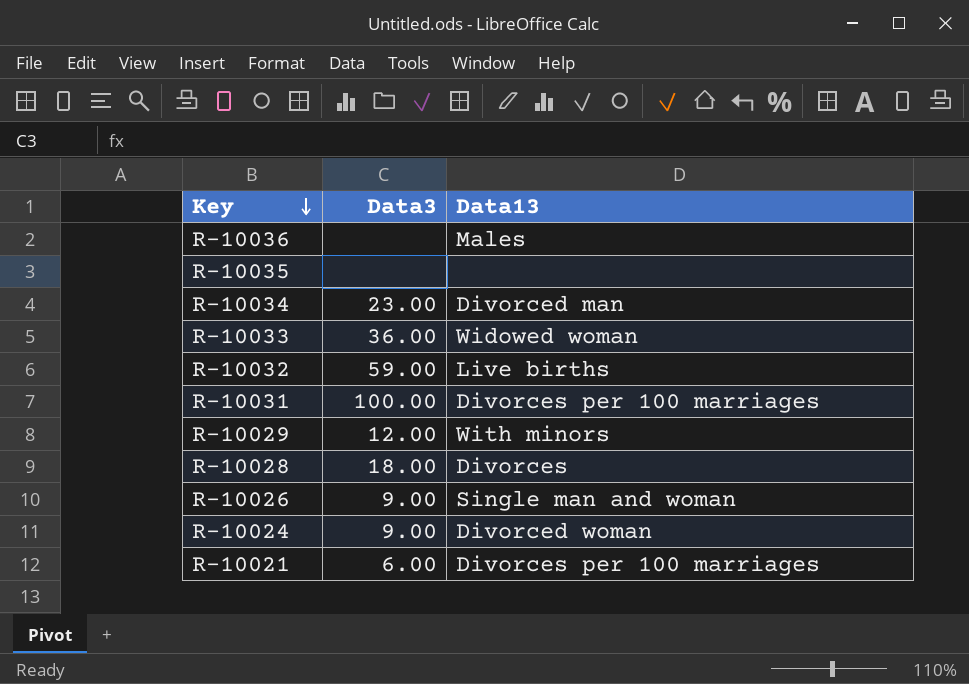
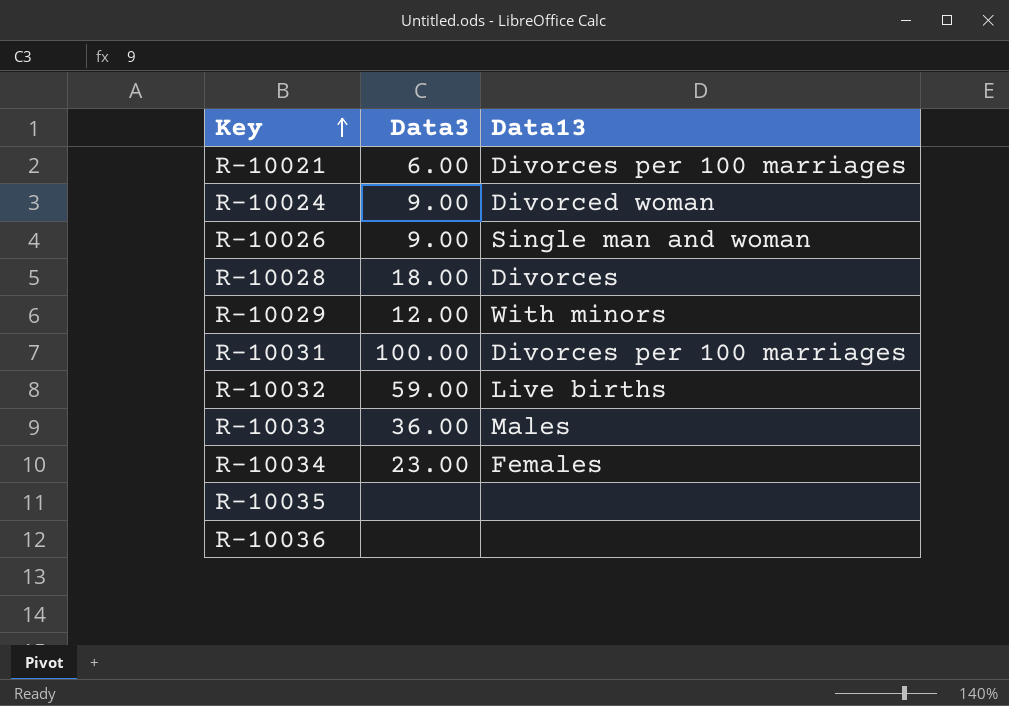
row order: Key descending -> Key ascending
R-10033 | Data13: Widowed woman -> Males
R-10034 | Data13: Divorced man -> Females
R-10036 | Data13: Males -> none

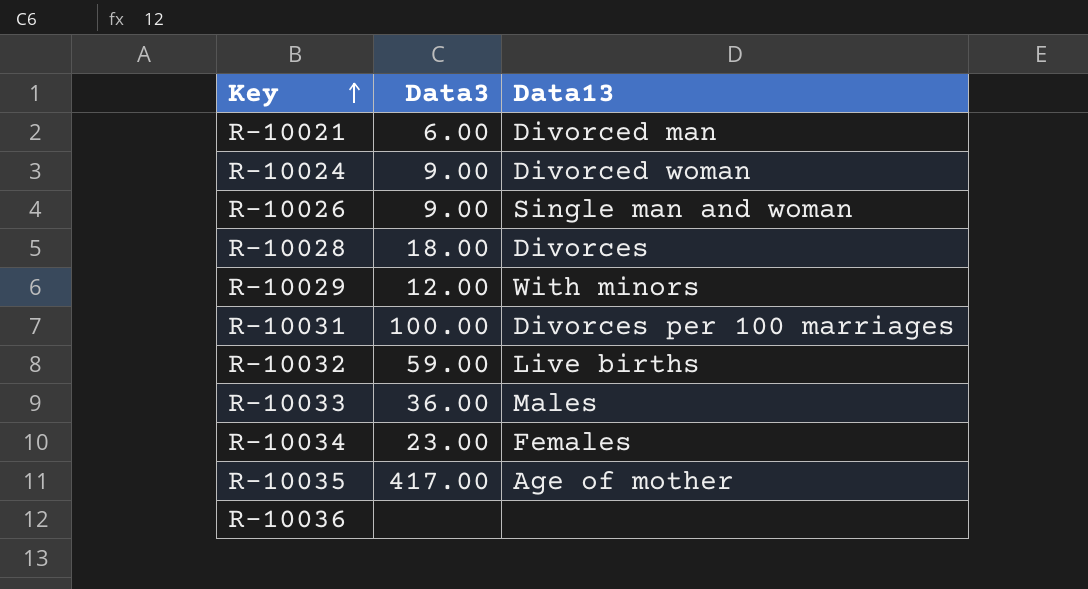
R-10021 | Data13: Divorces per 100 marriages -> Divorced man
R-10035 | Data3: none -> 417.00
R-10035 | Data13: none -> Age of mother

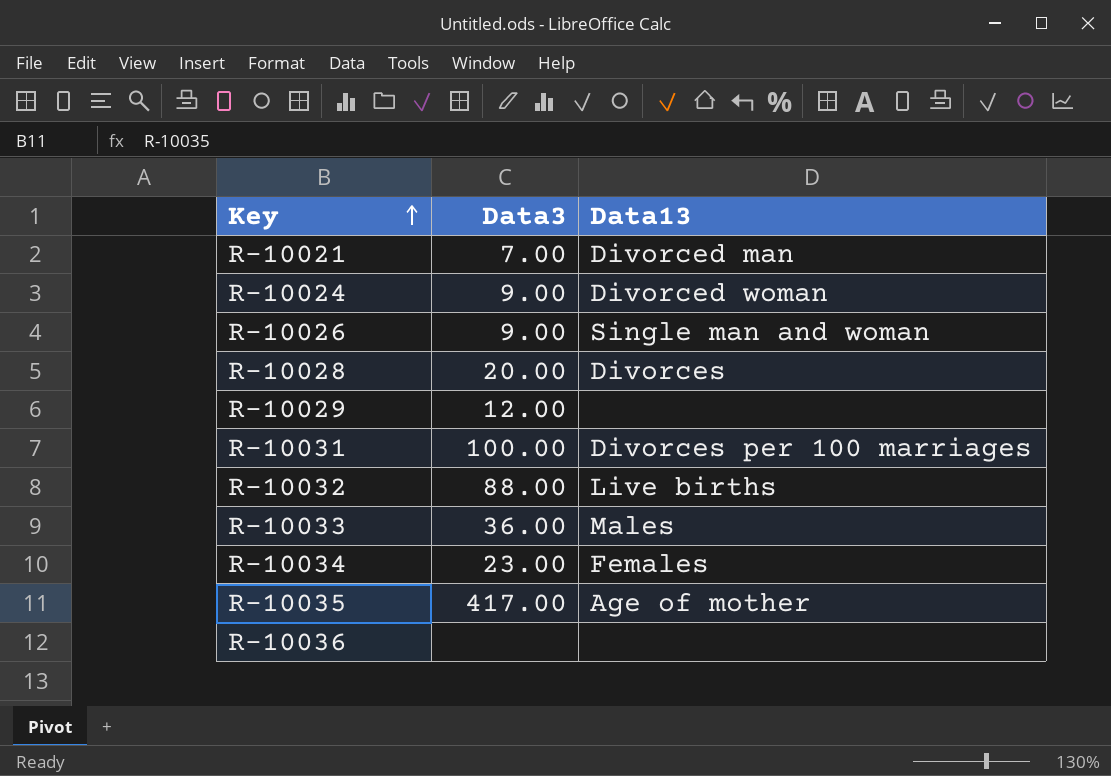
R-10021 | Data3: 6.00 -> 7.00
R-10028 | Data3: 18.00 -> 20.00
R-10029 | Data13: With minors -> none
R-10032 | Data3: 59.00 -> 88.00

